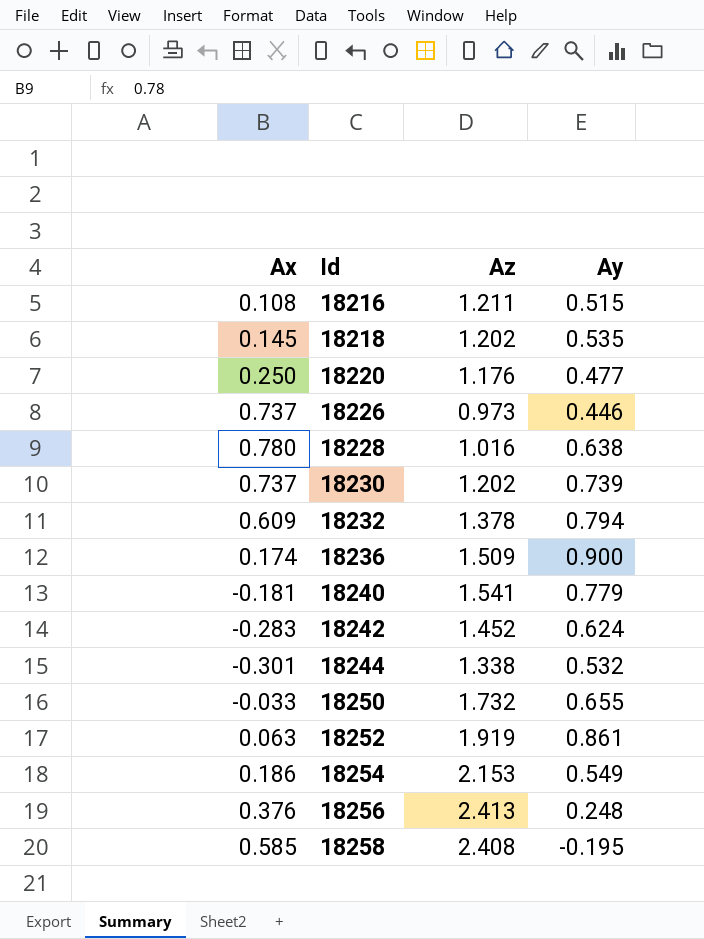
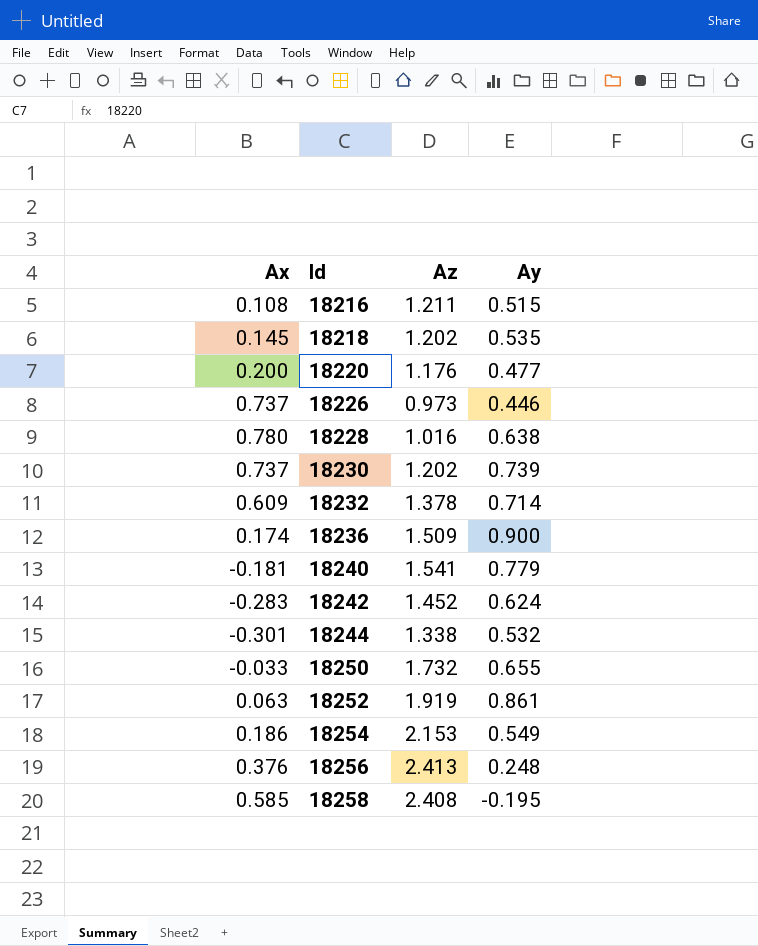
18220 | Ax: 0.250 -> 0.200
18232 | Ay: 0.794 -> 0.714

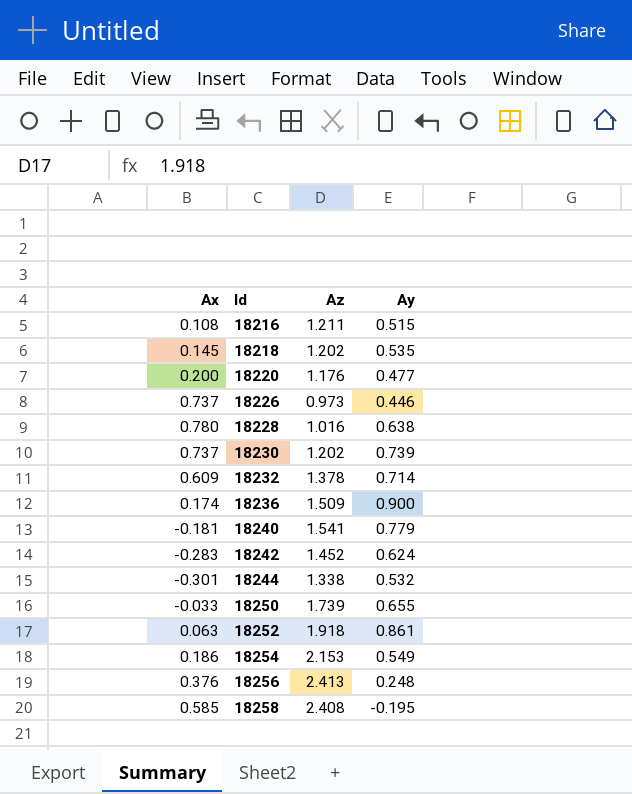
18250 | Az: 1.732 -> 1.739
18252 | Az: 1.919 -> 1.918

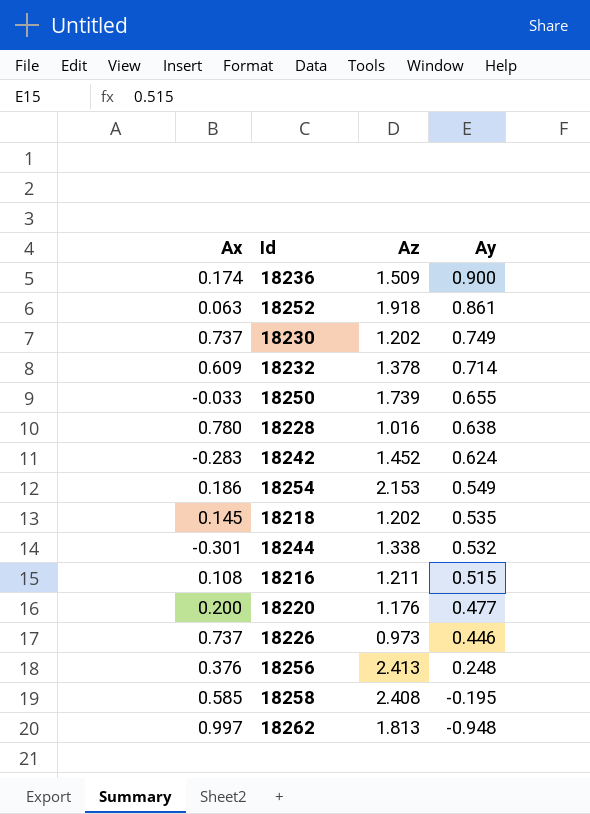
row order: Id ascending -> Ay descending
row 18240: -0.181 | 1.541 | 0.779 -> none
18230 | Ay: 0.739 -> 0.749
row 18262: none -> 0.997 | 1.813 | -0.948

